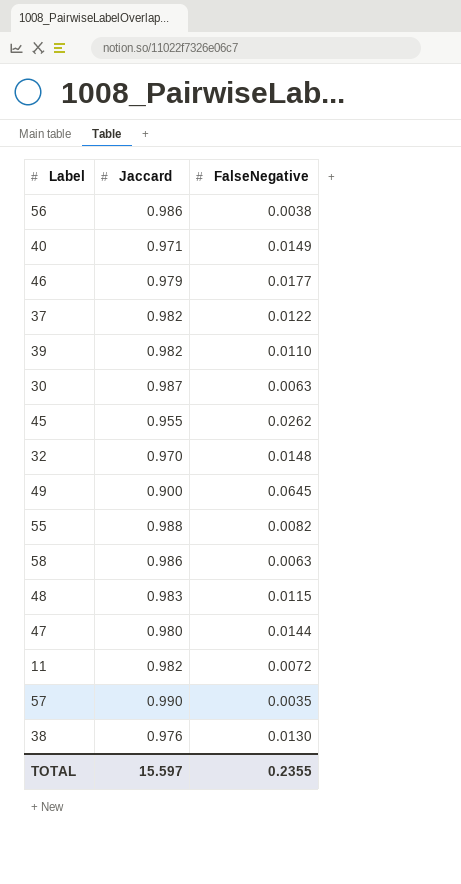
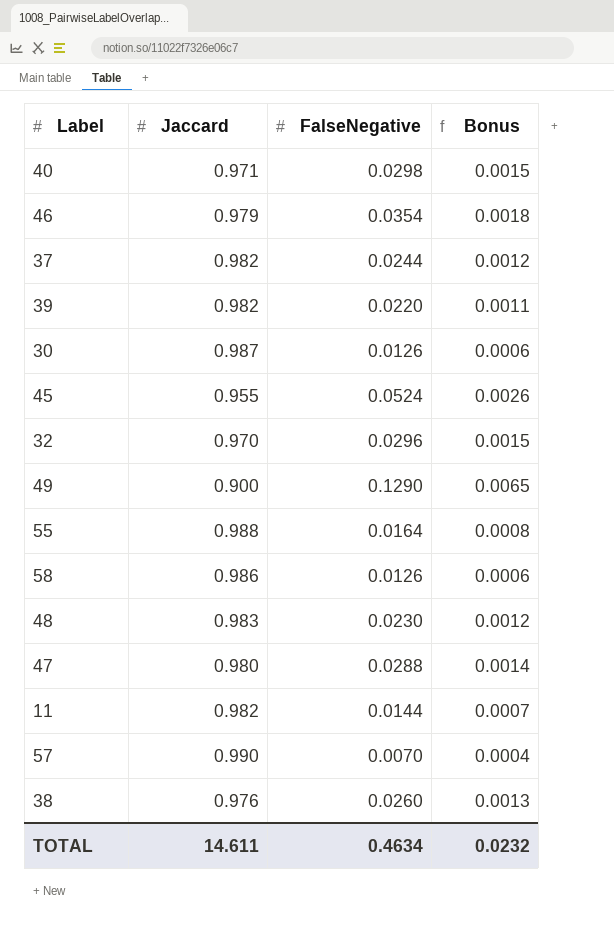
column Bonus | formula: none -> [FalseNegative] * 0.05
row 56: 0.986 | 0.0038 -> none
40 | FalseNegative: 0.0149 -> 0.0298
46 | FalseNegative: 0.0177 -> 0.0354
37 | FalseNegative: 0.0122 -> 0.0244
39 | FalseNegative: 0.0110 -> 0.0220
30 | FalseNegative: 0.0063 -> 0.0126
45 | FalseNegative: 0.0262 -> 0.0524
32 | FalseNegative: 0.0148 -> 0.0296
49 | FalseNegative: 0.0645 -> 0.1290
55 | FalseNegative: 0.0082 -> 0.0164
58 | FalseNegative: 0.0063 -> 0.0126
48 | FalseNegative: 0.0115 -> 0.0230
47 | FalseNegative: 0.0144 -> 0.0288
11 | FalseNegative: 0.0072 -> 0.0144
57 | FalseNegative: 0.0035 -> 0.0070
38 | FalseNegative: 0.0130 -> 0.0260
TOTAL | Jaccard: 15.597 -> 14.611
TOTAL | FalseNegative: 0.2355 -> 0.4634

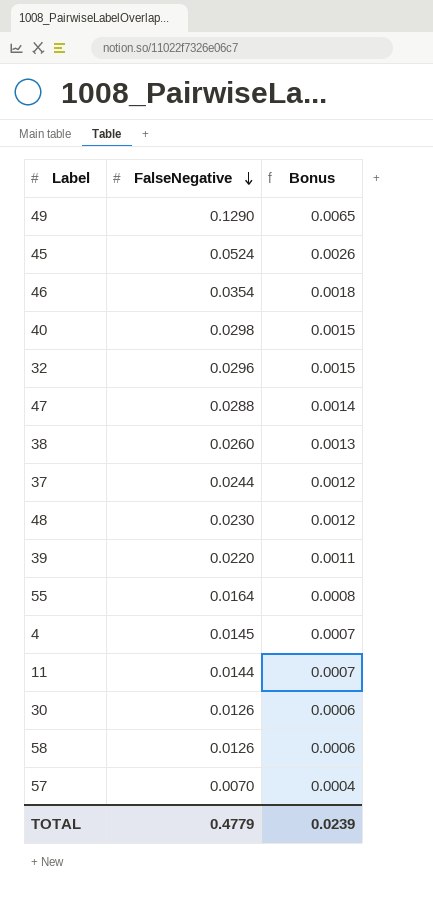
row order: none -> FalseNegative descending
column Jaccard | position: 2 -> none
row 4: none -> 0.0145 | 0.0007
TOTAL | FalseNegative: 0.4634 -> 0.4779
TOTAL | Bonus: 0.0232 -> 0.0239

